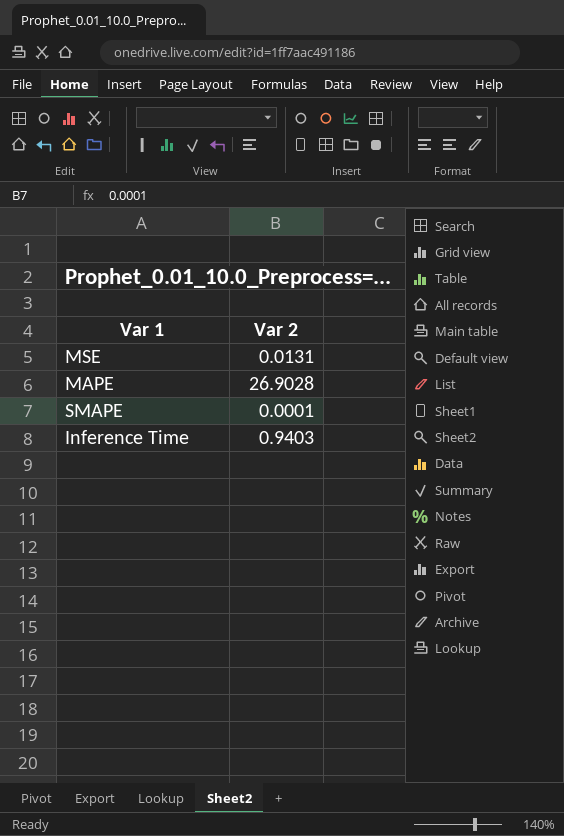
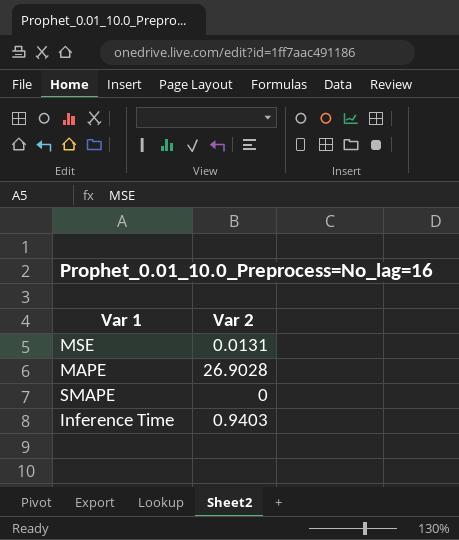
SMAPE | Var 2: 0.0001 -> 0

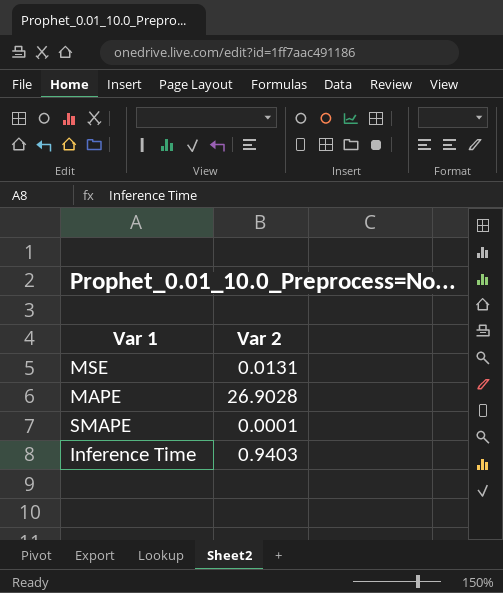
SMAPE | Var 2: 0 -> 0.0001

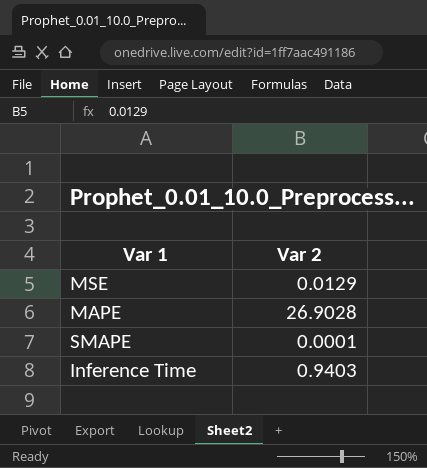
MSE | Var 2: 0.0131 -> 0.0129

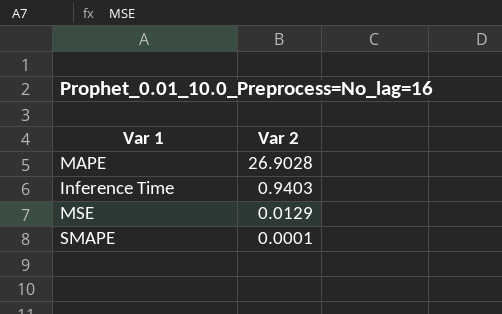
row order: none -> Var 2 descending

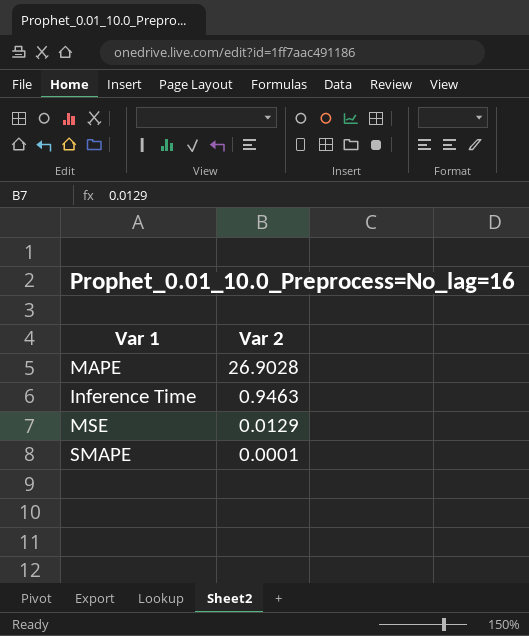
Inference Time | Var 2: 0.9403 -> 0.9463

